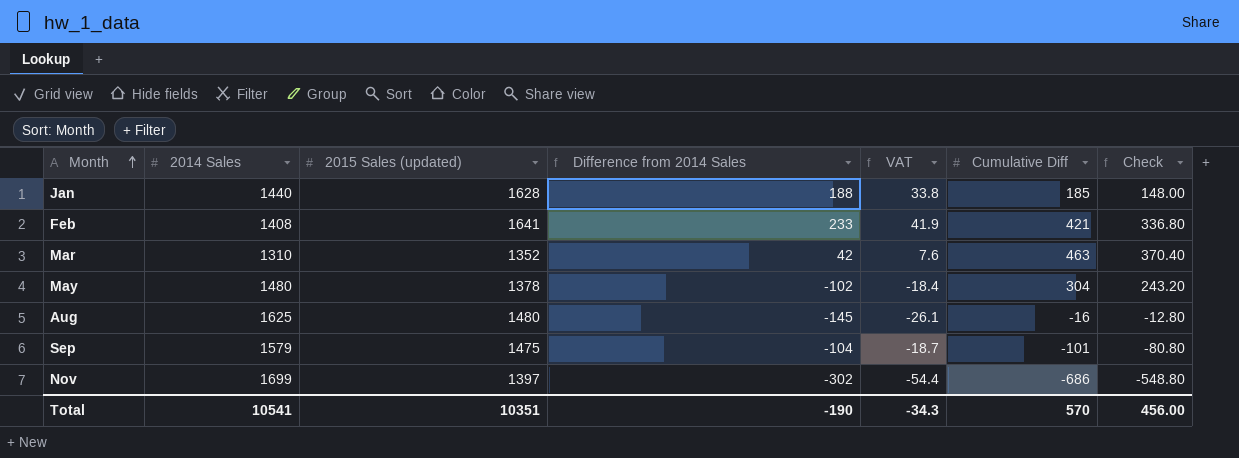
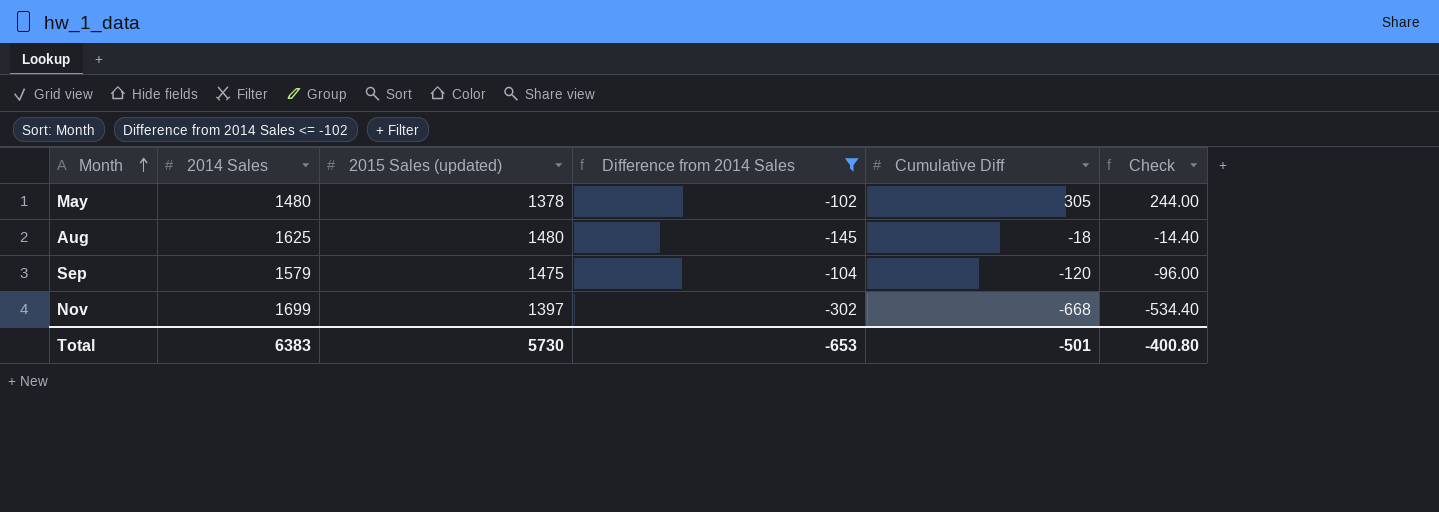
filter: none -> Difference from 2014 Sales <= -102
column VAT | formula: [Difference from 2014 Sales] * 0.18 -> none
May | Cumulative Diff: 304 -> 305
May | Check: 243.20 -> 244.00
Aug | Cumulative Diff: -16 -> -18
Aug | Check: -12.80 -> -14.40
Sep | Cumulative Diff: -101 -> -120
Sep | Check: -80.80 -> -96.00
Nov | Cumulative Diff: -686 -> -668
Nov | Check: -548.80 -> -534.40
Total | 2014 Sales: 10541 -> 6383
Total | 2015 Sales (updated): 10351 -> 5730
Total | Difference from 2014 Sales: -190 -> -653
Total | Cumulative Diff: 570 -> -501
Total | Check: 456.00 -> -400.80

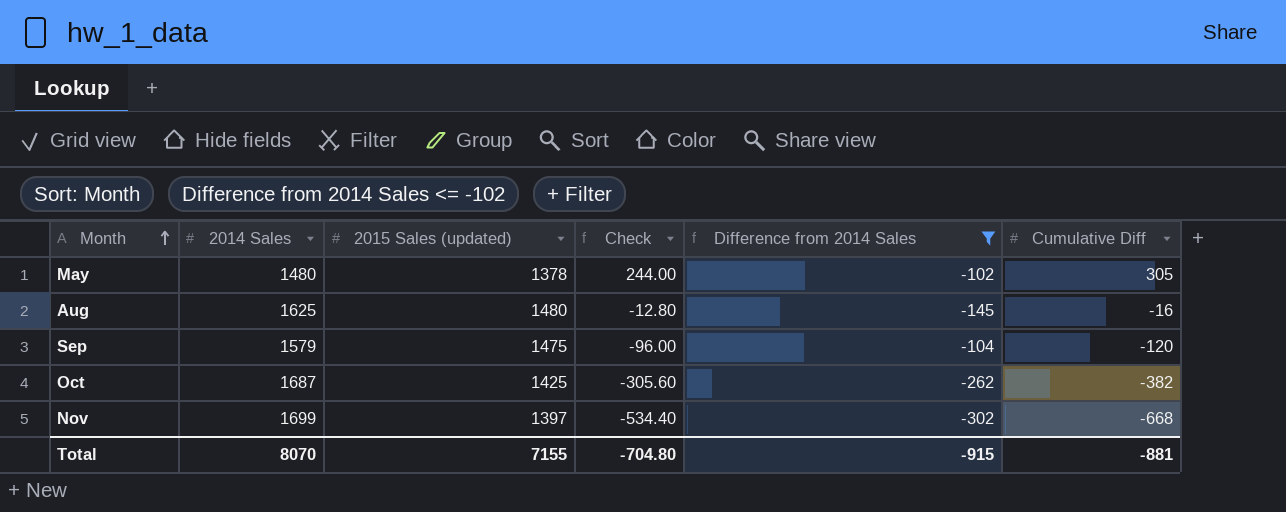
column Check | position: 6 -> 4
Aug | Check: -14.40 -> -12.80
Aug | Cumulative Diff: -18 -> -16
row Oct: none -> 1687 | 1425 | -305.60 | -262 | -382
Total | 2014 Sales: 6383 -> 8070
Total | 2015 Sales (updated): 5730 -> 7155
Total | Check: -400.80 -> -704.80
Total | Difference from 2014 Sales: -653 -> -915
Total | Cumulative Diff: -501 -> -881

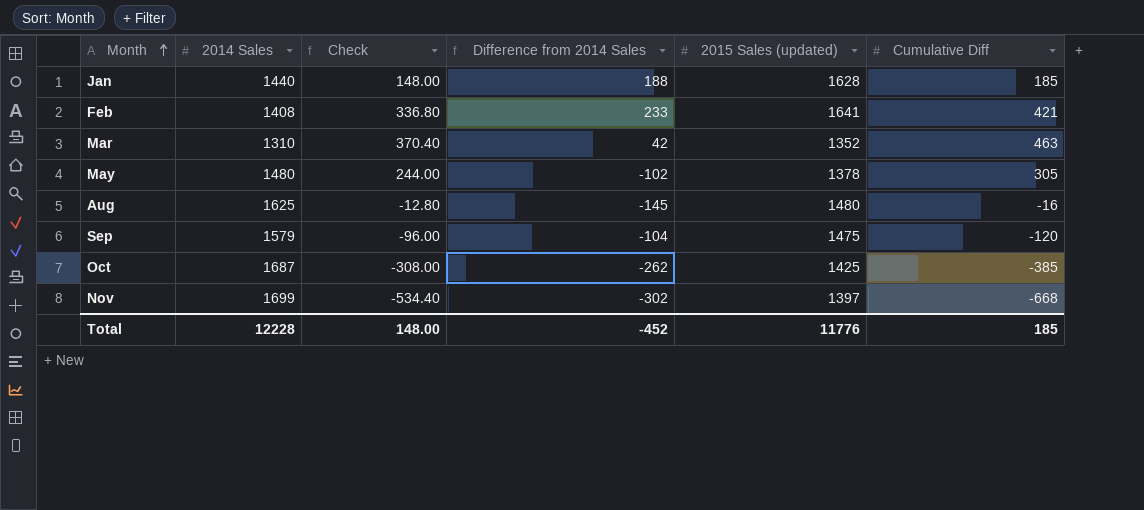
filter: Difference from 2014 Sales <= -102 -> none
column 2015 Sales (updated) | position: 3 -> 5
Oct | Check: -305.60 -> -308.00
Oct | Cumulative Diff: -382 -> -385
Total | 2014 Sales: 8070 -> 12228
Total | Check: -704.80 -> 148.00
Total | Difference from 2014 Sales: -915 -> -452
Total | 2015 Sales (updated): 7155 -> 11776
Total | Cumulative Diff: -881 -> 185

